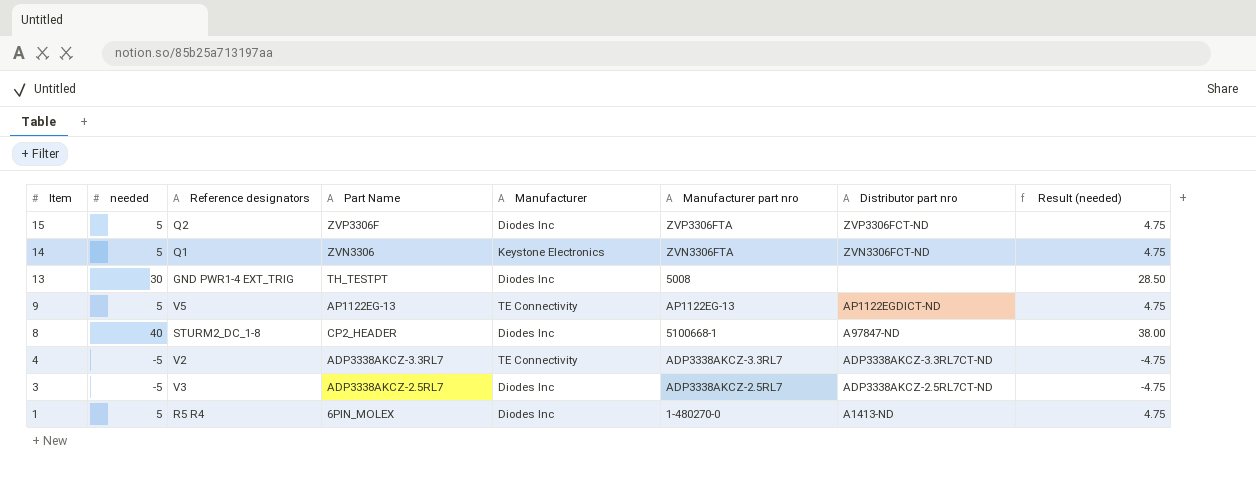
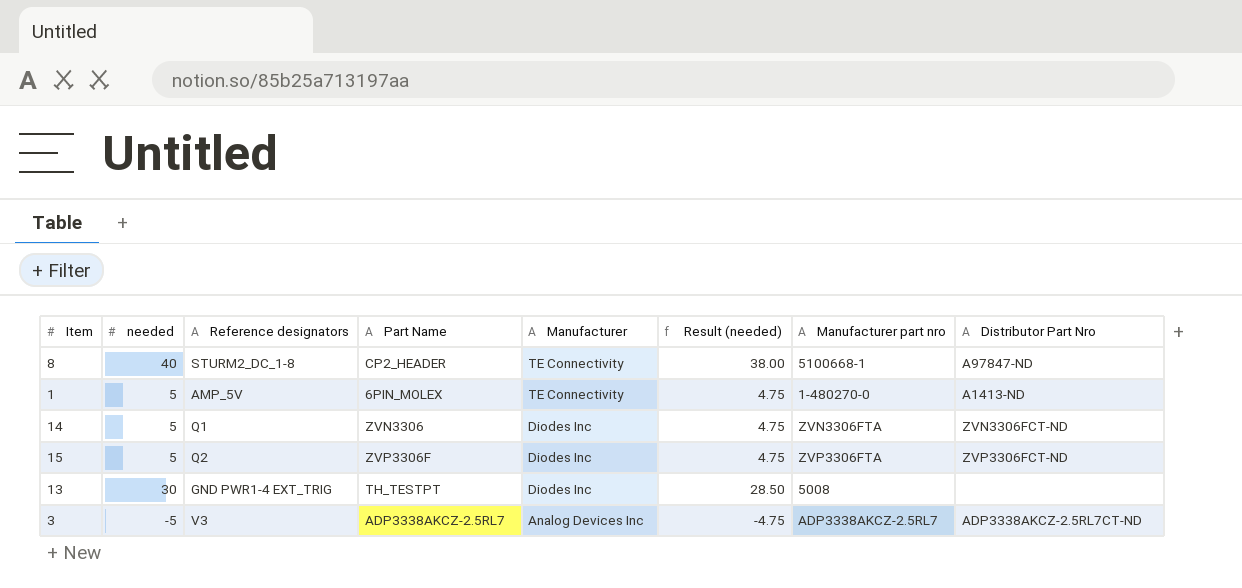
row order: Item descending -> Manufacturer descending
column Result (needed) | position: 8 -> 6
column name: Distributor part nro -> Distributor Part Nro
row 9: 5 | V5 | AP1122EG-13 | TE Connectivity | AP1122EG-13 | AP1122EGDICT-ND | 4.75 -> none
row 4: -5 | V2 | ADP3338AKCZ-3.3RL7 | TE Connectivity | ADP3338AKCZ-3.3RL7 | ADP3338AKCZ-3.3RL7CT-ND | -4.75 -> none
8 | Manufacturer: Diodes Inc -> TE Connectivity
1 | Reference designators: R5 R4 -> AMP_5V
1 | Manufacturer: Diodes Inc -> TE Connectivity
14 | Manufacturer: Keystone Electronics -> Diodes Inc
3 | Manufacturer: Diodes Inc -> Analog Devices Inc

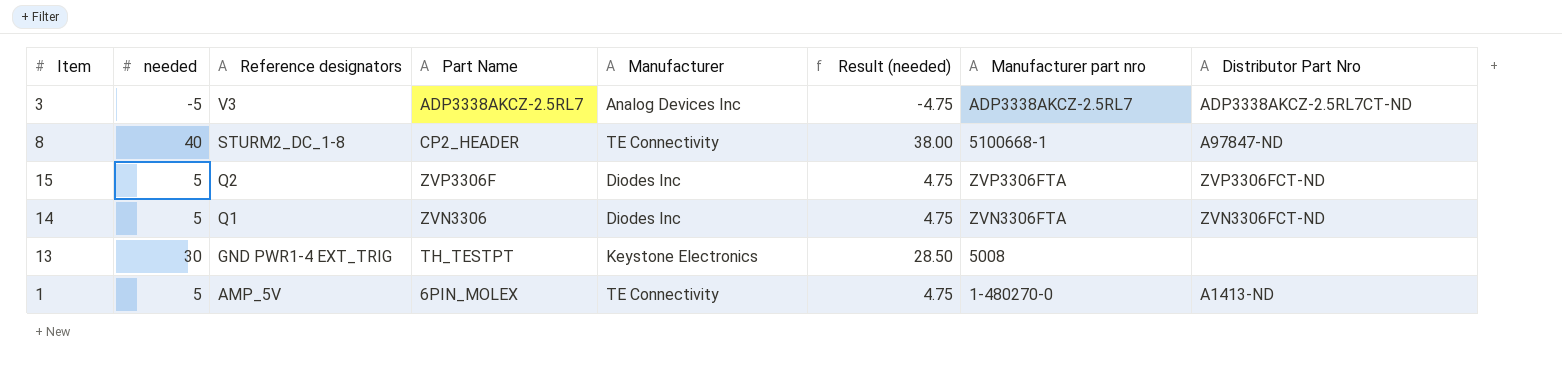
row order: Manufacturer descending -> Reference designators descending
13 | Manufacturer: Diodes Inc -> Keystone Electronics

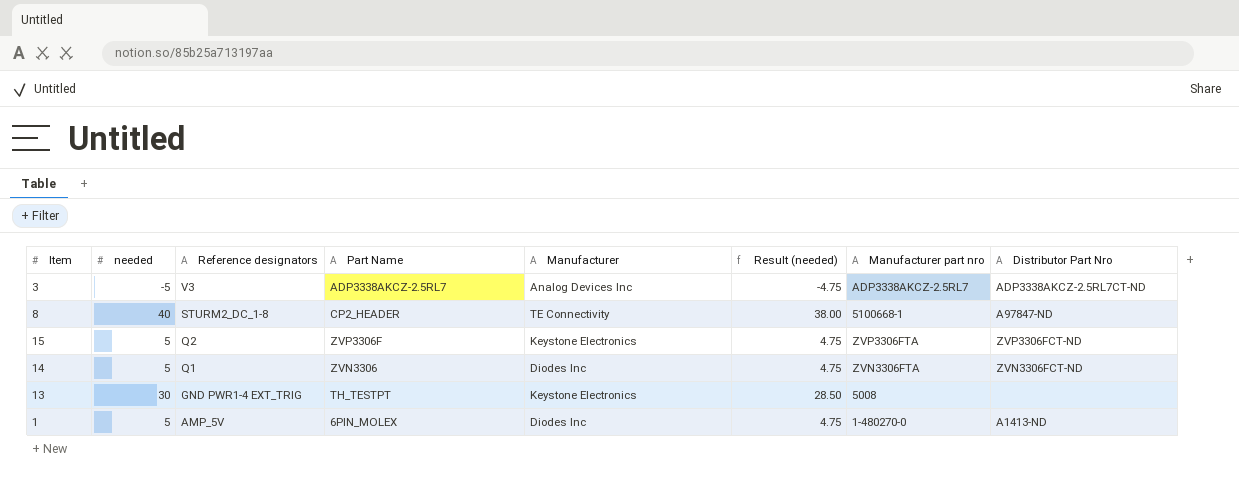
15 | Manufacturer: Diodes Inc -> Keystone Electronics
1 | Manufacturer: TE Connectivity -> Diodes Inc

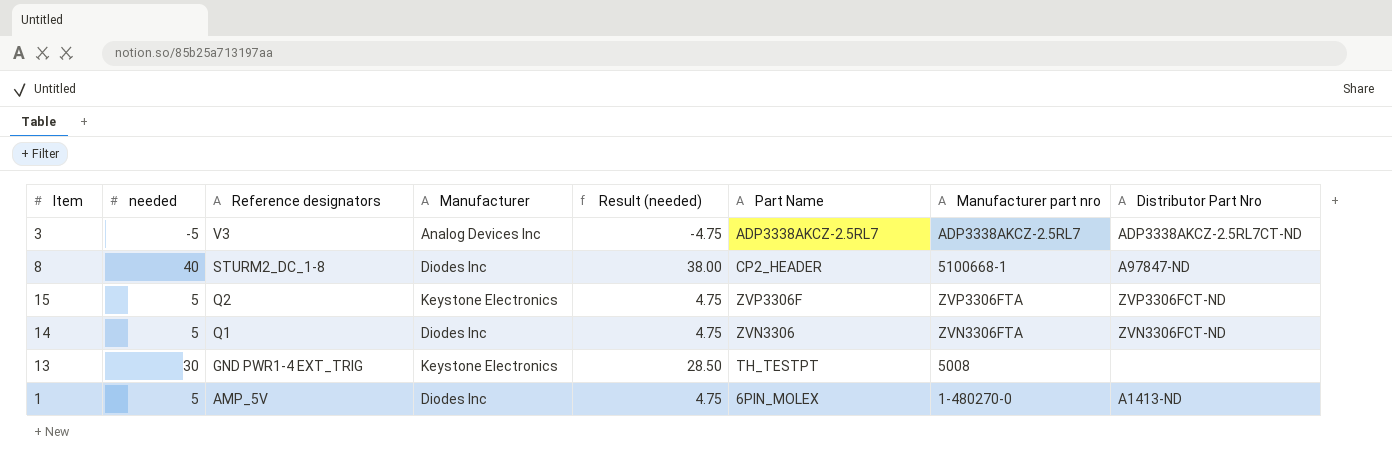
column Part Name | position: 4 -> 6
8 | Manufacturer: TE Connectivity -> Diodes Inc

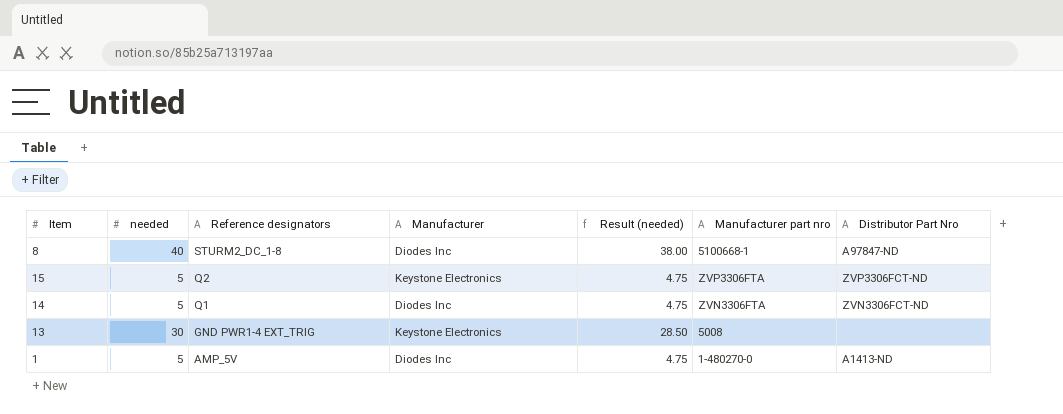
column Part Name | position: 6 -> none
row 3: -5 | V3 | Analog Devices Inc | -4.75 | ADP3338AKCZ-2.5RL7 | ADP3338AKCZ-2.5RL7 | ADP3338AKCZ-2.5RL7CT-ND -> none

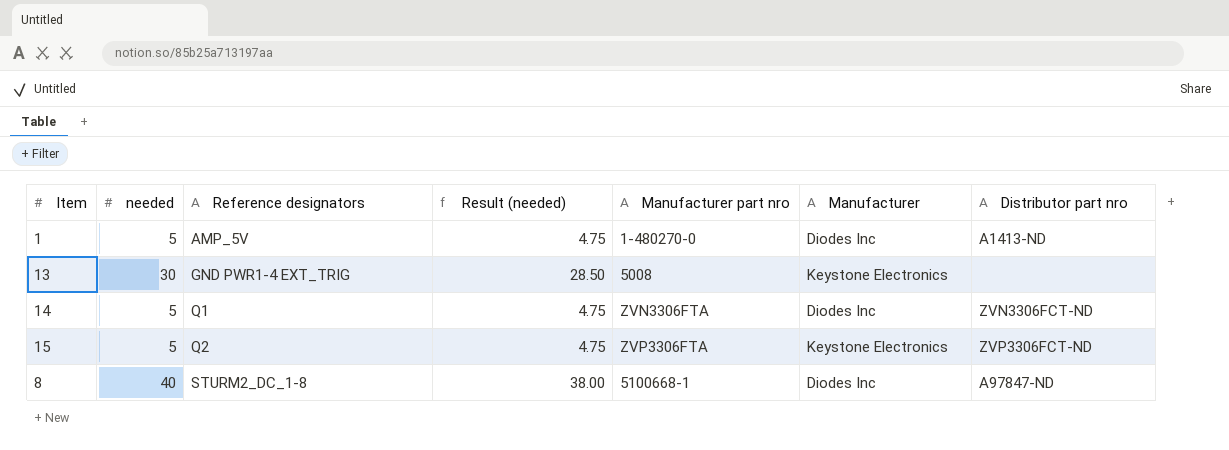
row order: Reference designators descending -> Reference designators ascending
column Manufacturer | position: 4 -> 6
column name: Distributor Part Nro -> Distributor part nro

